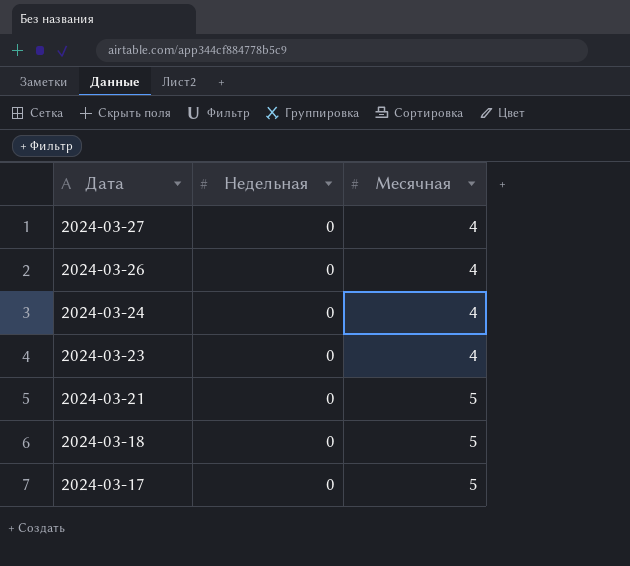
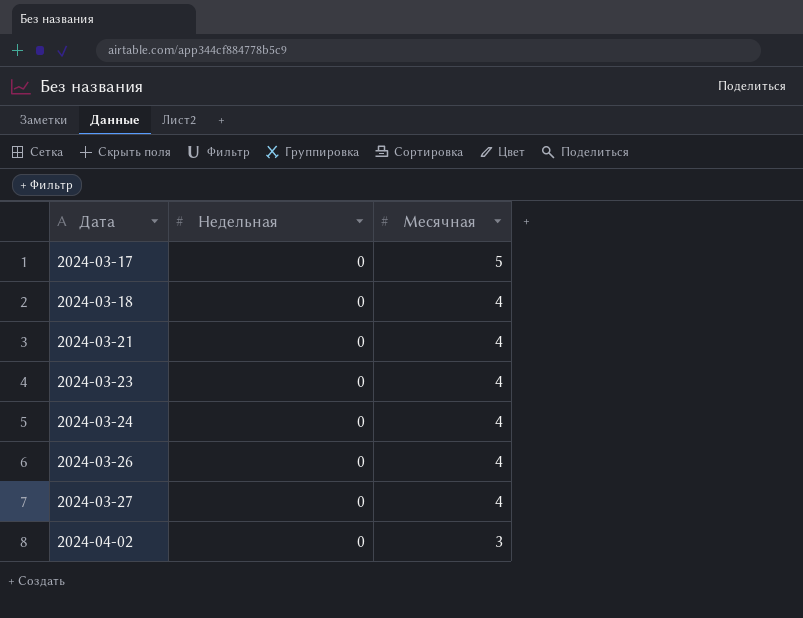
row order: Дата descending -> Дата ascending
2024-03-18 | Месячная: 5 -> 4
2024-03-21 | Месячная: 5 -> 4
row 2024-04-02: none -> 0 | 3

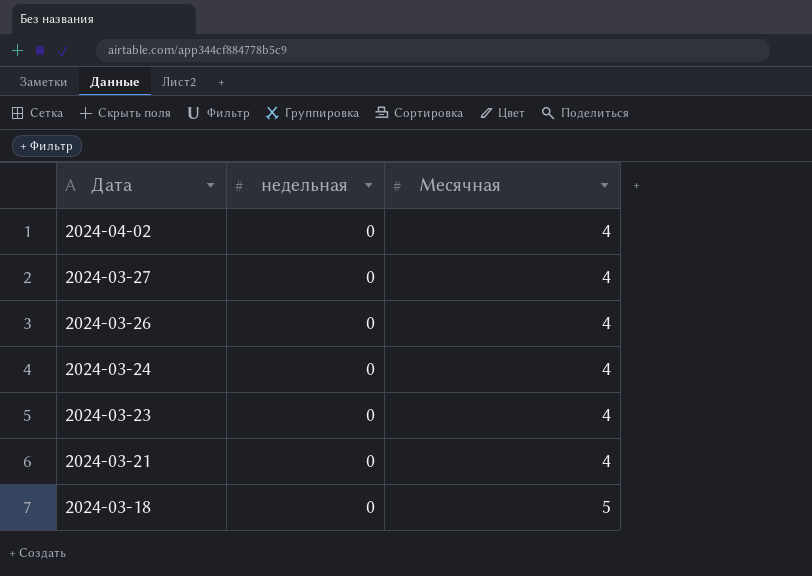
row order: Дата ascending -> Дата descending
column name: Недельная -> недельная
row 2024-03-17: 0 | 5 -> none
2024-04-02 | Месячная: 3 -> 4
2024-03-18 | Месячная: 4 -> 5

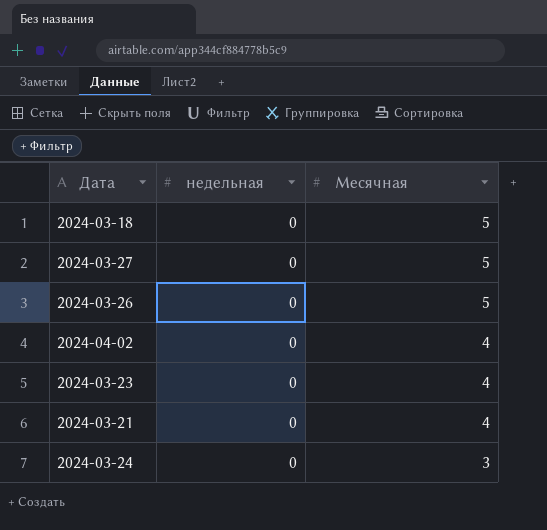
row order: Дата descending -> Месячная descending
2024-03-27 | Месячная: 4 -> 5
2024-03-26 | Месячная: 4 -> 5
2024-03-24 | Месячная: 4 -> 3

